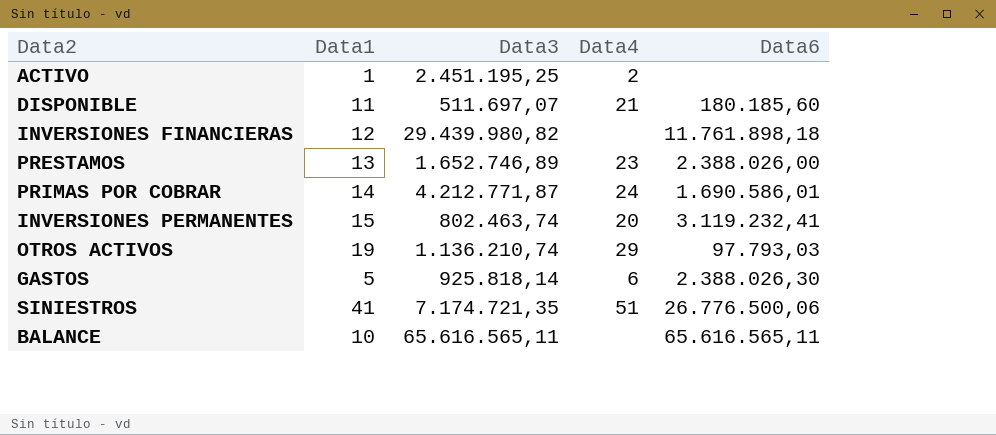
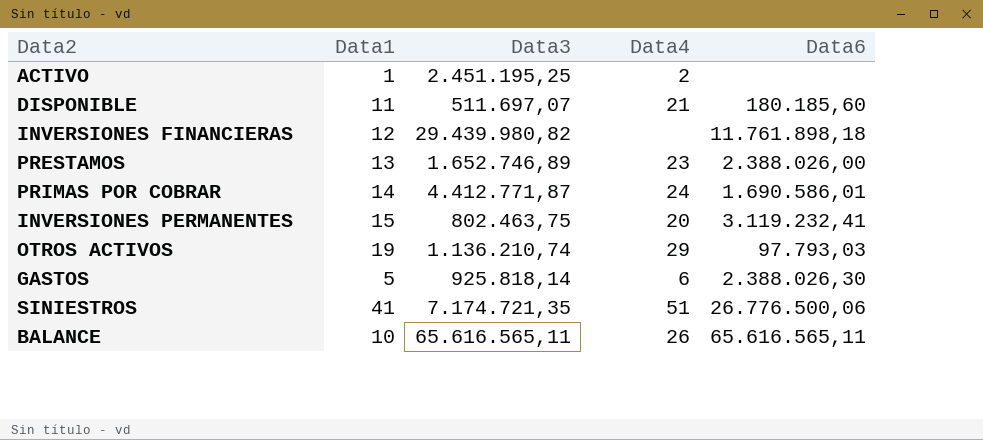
PRIMAS POR COBRAR | Data3: 4.212.771,87 -> 4.412.771,87
INVERSIONES PERMANENTES | Data3: 802.463,74 -> 802.463,75
BALANCE | Data4: none -> 26

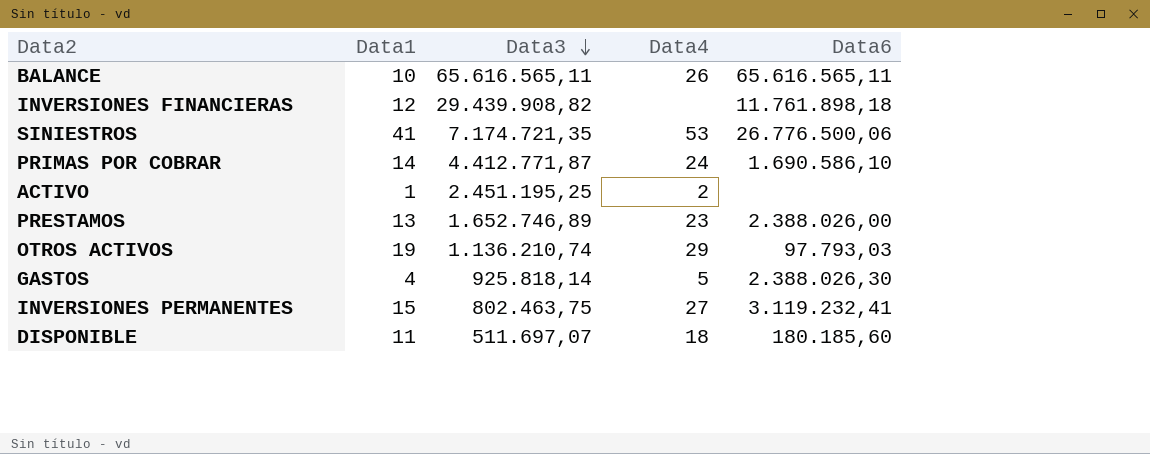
row order: none -> Data3 descending
INVERSIONES FINANCIERAS | Data3: 29.439.980,82 -> 29.439.908,82
SINIESTROS | Data4: 51 -> 53
PRIMAS POR COBRAR | Data6: 1.690.586,01 -> 1.690.586,10
GASTOS | Data1: 5 -> 4
GASTOS | Data4: 6 -> 5
INVERSIONES PERMANENTES | Data4: 20 -> 27
DISPONIBLE | Data4: 21 -> 18

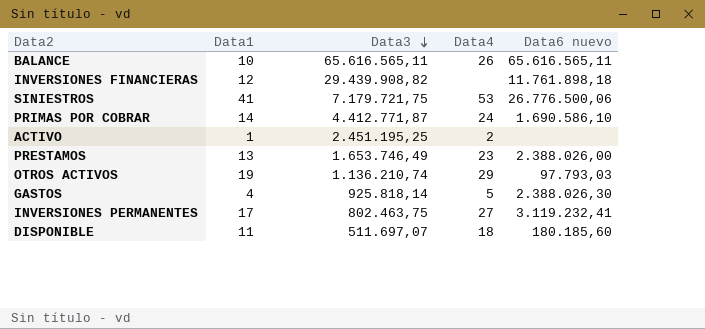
column name: Data6 -> Data6 nuevo
SINIESTROS | Data3: 7.174.721,35 -> 7.179.721,75
PRESTAMOS | Data3: 1.652.746,89 -> 1.653.746,49
INVERSIONES PERMANENTES | Data1: 15 -> 17

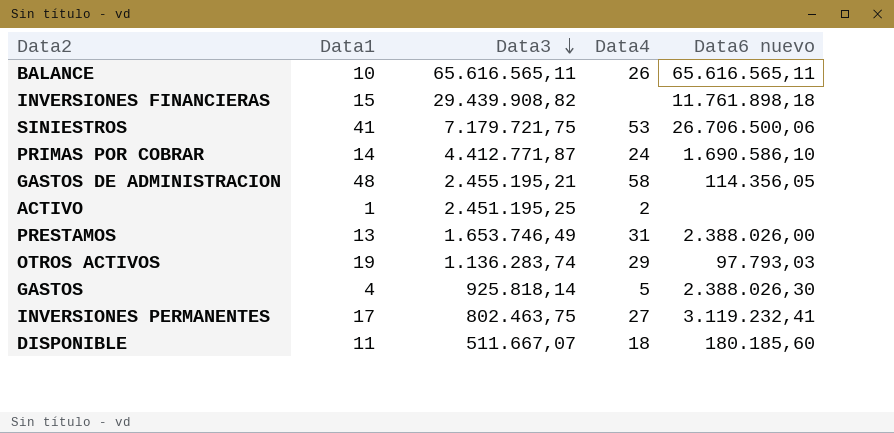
INVERSIONES FINANCIERAS | Data1: 12 -> 15
SINIESTROS | Data6 nuevo: 26.776.500,06 -> 26.706.500,06
row GASTOS DE ADMINISTRACION: none -> 48 | 2.455.195,21 | 58 | 114.356,05
PRESTAMOS | Data4: 23 -> 31
OTROS ACTIVOS | Data3: 1.136.210,74 -> 1.136.283,74
DISPONIBLE | Data3: 511.697,07 -> 511.667,07

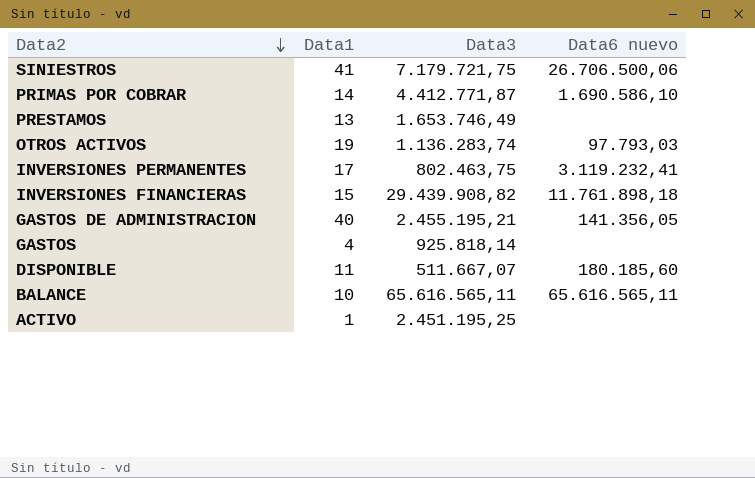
row order: Data3 descending -> Data2 descending
column Data4 | position: 4 -> none
PRESTAMOS | Data6 nuevo: 2.388.026,00 -> none
GASTOS DE ADMINISTRACION | Data1: 48 -> 40
GASTOS DE ADMINISTRACION | Data6 nuevo: 114.356,05 -> 141.356,05
GASTOS | Data6 nuevo: 2.388.026,30 -> none

